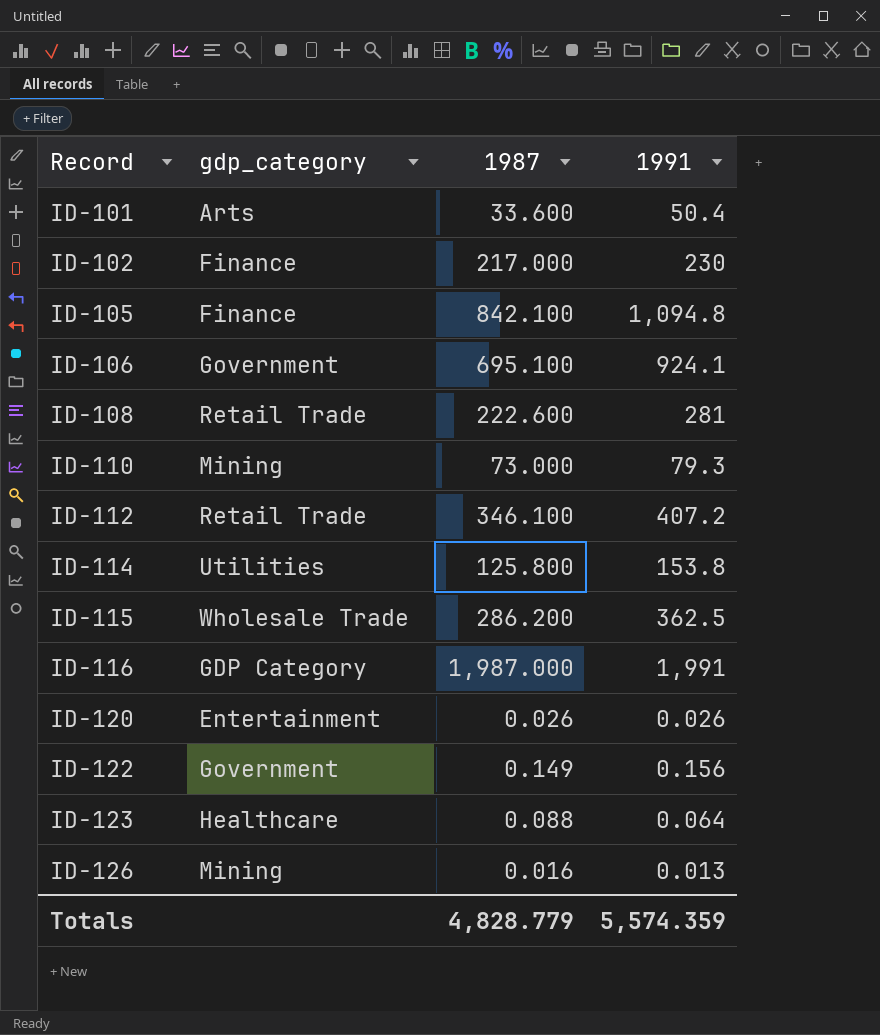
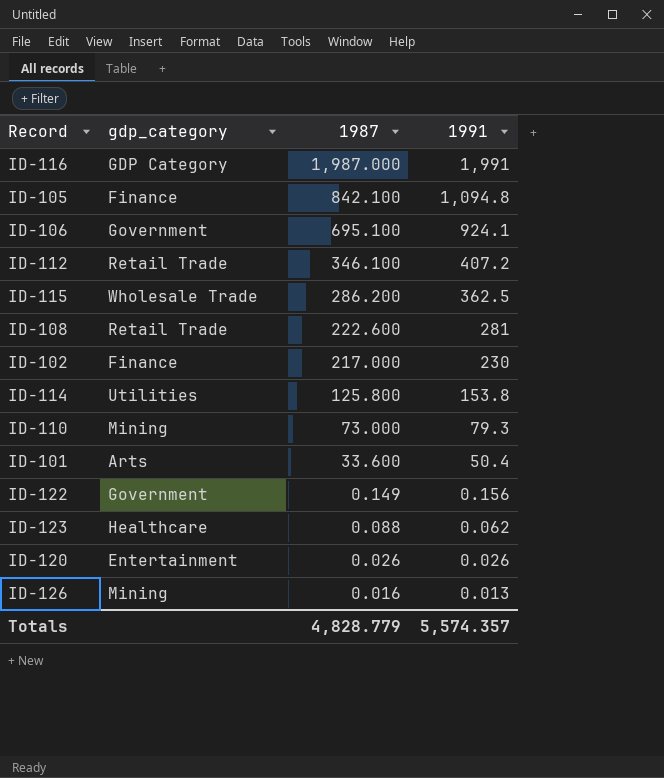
row order: Record ascending -> 1987 descending
ID-123 | 1991: 0.064 -> 0.062
Totals | 1991: 5,574.359 -> 5,574.357

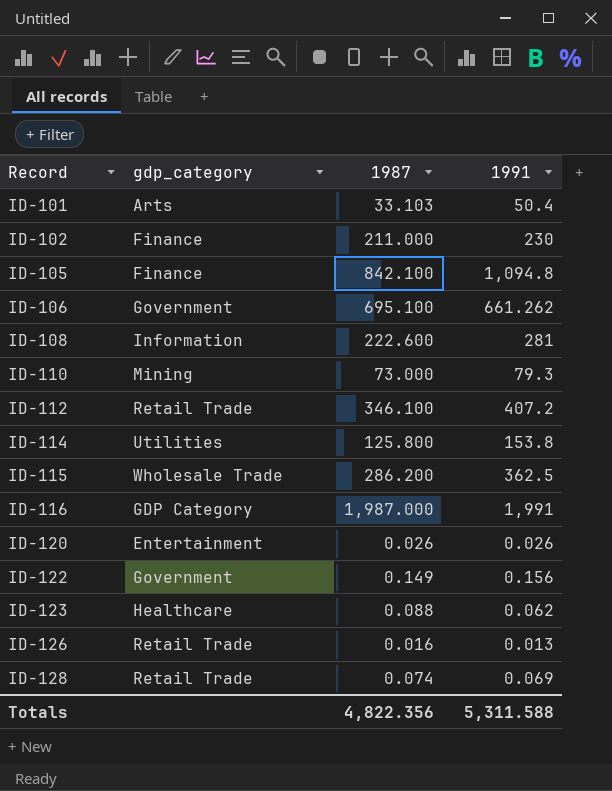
row order: 1987 descending -> Record ascending
ID-101 | 1987: 33.600 -> 33.103
ID-102 | 1987: 217.000 -> 211.000
ID-106 | 1991: 924.1 -> 661.262
ID-108 | gdp_category: Retail Trade -> Information
ID-126 | gdp_category: Mining -> Retail Trade
row ID-128: none -> Retail Trade | 0.074 | 0.069
Totals | 1987: 4,828.779 -> 4,822.356
Totals | 1991: 5,574.357 -> 5,311.588

